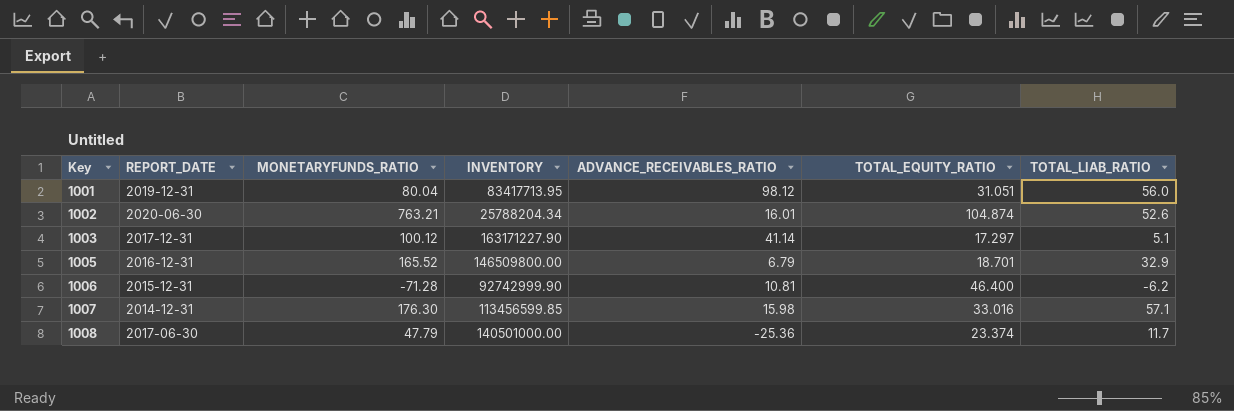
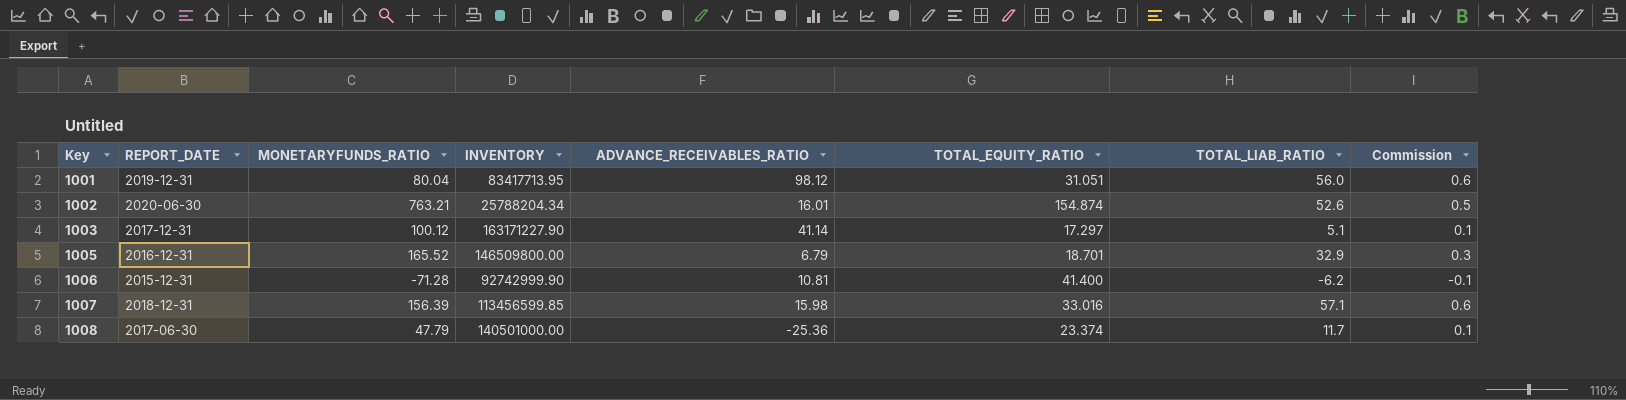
column Commission | formula: none -> [TOTAL_LIAB_RATIO] * 0.01
1002 | TOTAL_EQUITY_RATIO: 104.874 -> 154.874
1006 | TOTAL_EQUITY_RATIO: 46.400 -> 41.400
1007 | REPORT_DATE: 2014-12-31 -> 2018-12-31
1007 | MONETARYFUNDS_RATIO: 176.30 -> 156.39

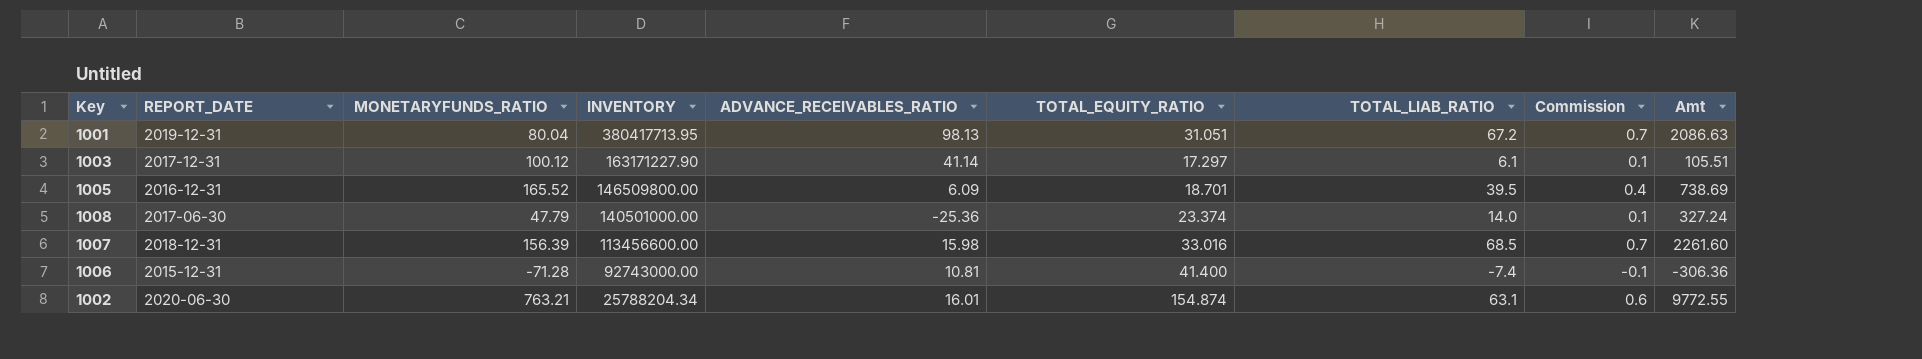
row order: Key ascending -> INVENTORY descending
column Amt | formula: none -> [TOTAL_EQUITY_RATIO] * [TOTAL_LIAB_RATIO]
1001 | INVENTORY: 83417713.95 -> 380417713.95
1001 | ADVANCE_RECEIVABLES_RATIO: 98.12 -> 98.13
1001 | TOTAL_LIAB_RATIO: 56.0 -> 67.2
1001 | Commission: 0.6 -> 0.7
1003 | TOTAL_LIAB_RATIO: 5.1 -> 6.1
1005 | ADVANCE_RECEIVABLES_RATIO: 6.79 -> 6.09
1005 | TOTAL_LIAB_RATIO: 32.9 -> 39.5
1005 | Commission: 0.3 -> 0.4
1008 | TOTAL_LIAB_RATIO: 11.7 -> 14.0
1007 | INVENTORY: 113456599.85 -> 113456600.00
1007 | TOTAL_LIAB_RATIO: 57.1 -> 68.5
1007 | Commission: 0.6 -> 0.7
1006 | INVENTORY: 92742999.90 -> 92743000.00
1006 | TOTAL_LIAB_RATIO: -6.2 -> -7.4
1002 | TOTAL_LIAB_RATIO: 52.6 -> 63.1
1002 | Commission: 0.5 -> 0.6

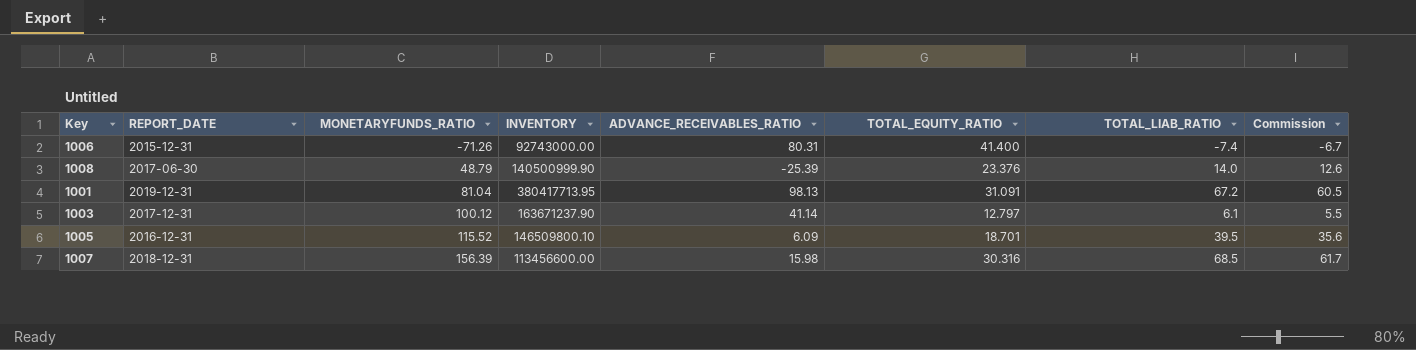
row order: INVENTORY descending -> MONETARYFUNDS_RATIO ascending
column Amt | formula: [TOTAL_EQUITY_RATIO] * [TOTAL_LIAB_RATIO] -> none
column Commission | formula: [TOTAL_LIAB_RATIO] * 0.01 -> [TOTAL_LIAB_RATIO] * 0.9
row 1002: 2020-06-30 | 763.21 | 25788204.34 | 16.01 | 154.874 | 63.1 | 0.6 | 9772.55 -> none
1006 | MONETARYFUNDS_RATIO: -71.28 -> -71.26
1006 | ADVANCE_RECEIVABLES_RATIO: 10.81 -> 80.31
1008 | MONETARYFUNDS_RATIO: 47.79 -> 48.79
1008 | INVENTORY: 140501000.00 -> 140500999.90
1008 | ADVANCE_RECEIVABLES_RATIO: -25.36 -> -25.39
1008 | TOTAL_EQUITY_RATIO: 23.374 -> 23.376
1001 | MONETARYFUNDS_RATIO: 80.04 -> 81.04
1001 | TOTAL_EQUITY_RATIO: 31.051 -> 31.091
1003 | INVENTORY: 163171227.90 -> 163671237.90
1003 | TOTAL_EQUITY_RATIO: 17.297 -> 12.797
1005 | MONETARYFUNDS_RATIO: 165.52 -> 115.52
1005 | INVENTORY: 146509800.00 -> 146509800.10
1007 | TOTAL_EQUITY_RATIO: 33.016 -> 30.316

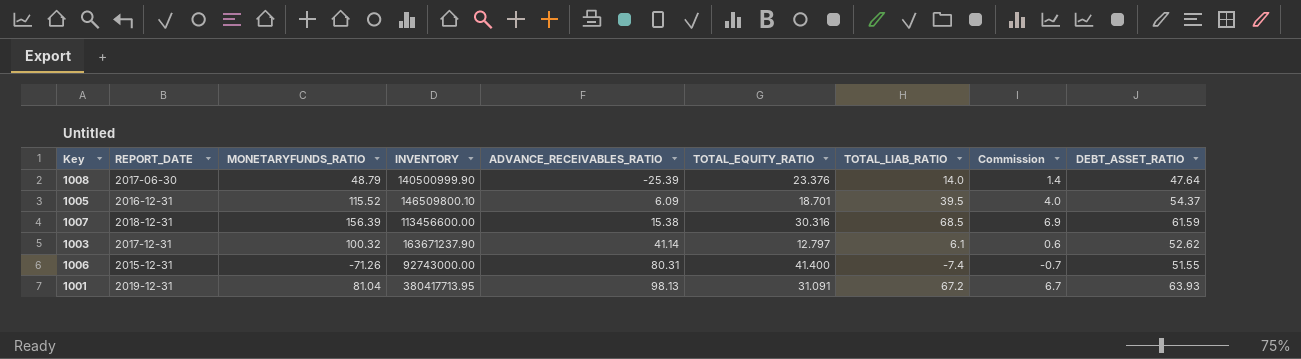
row order: MONETARYFUNDS_RATIO ascending -> ADVANCE_RECEIVABLES_RATIO ascending
column Commission | formula: [TOTAL_LIAB_RATIO] * 0.9 -> [TOTAL_LIAB_RATIO] * 0.1
column DEBT_ASSET_RATIO | position: none -> 9
1007 | ADVANCE_RECEIVABLES_RATIO: 15.98 -> 15.38
1003 | MONETARYFUNDS_RATIO: 100.12 -> 100.32

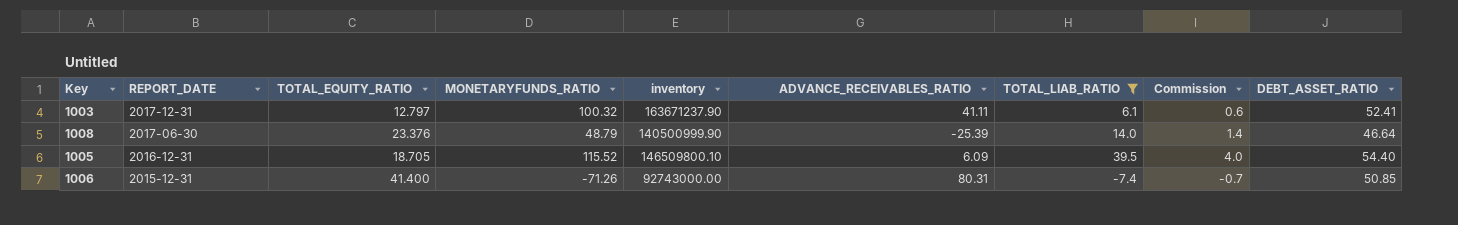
filter: none -> TOTAL_LIAB_RATIO <= 39.5
row order: ADVANCE_RECEIVABLES_RATIO ascending -> REPORT_DATE descending
column TOTAL_EQUITY_RATIO | position: 6 -> 3
column name: INVENTORY -> inventory
1003 | ADVANCE_RECEIVABLES_RATIO: 41.14 -> 41.11
1003 | DEBT_ASSET_RATIO: 52.62 -> 52.41
1008 | DEBT_ASSET_RATIO: 47.64 -> 46.64
1005 | TOTAL_EQUITY_RATIO: 18.701 -> 18.705
1005 | DEBT_ASSET_RATIO: 54.37 -> 54.40
1006 | DEBT_ASSET_RATIO: 51.55 -> 50.85

